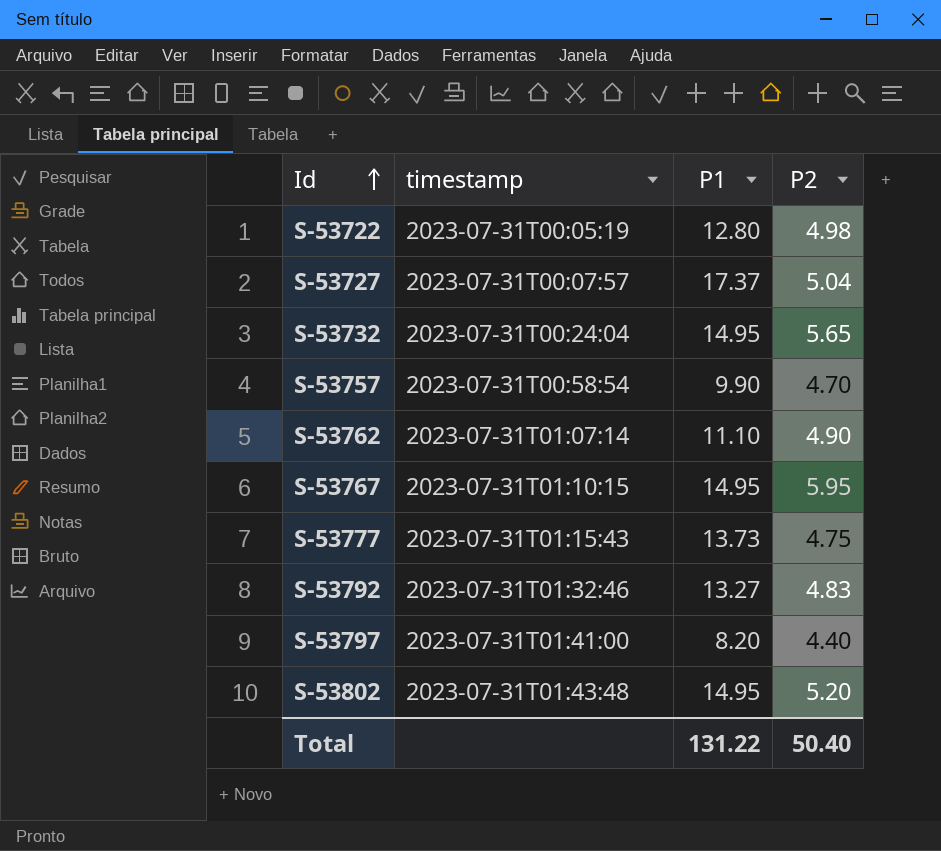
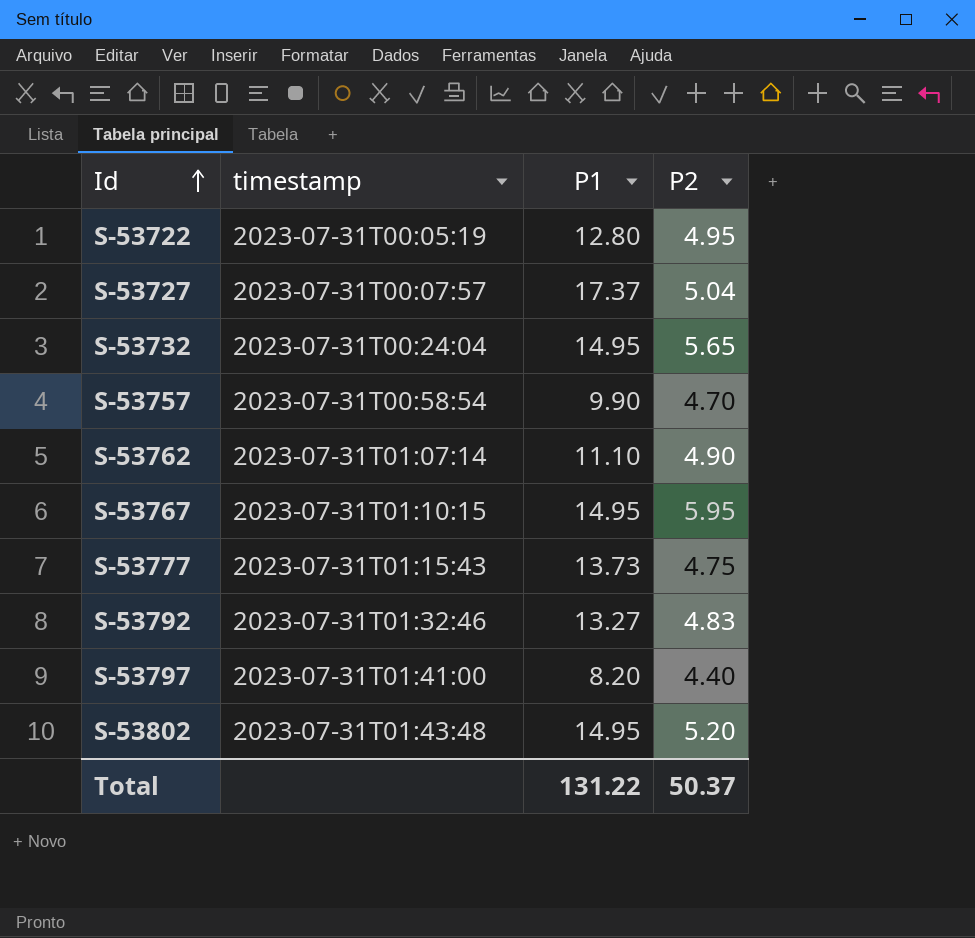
S-53722 | P2: 4.98 -> 4.95
Total | P2: 50.40 -> 50.37

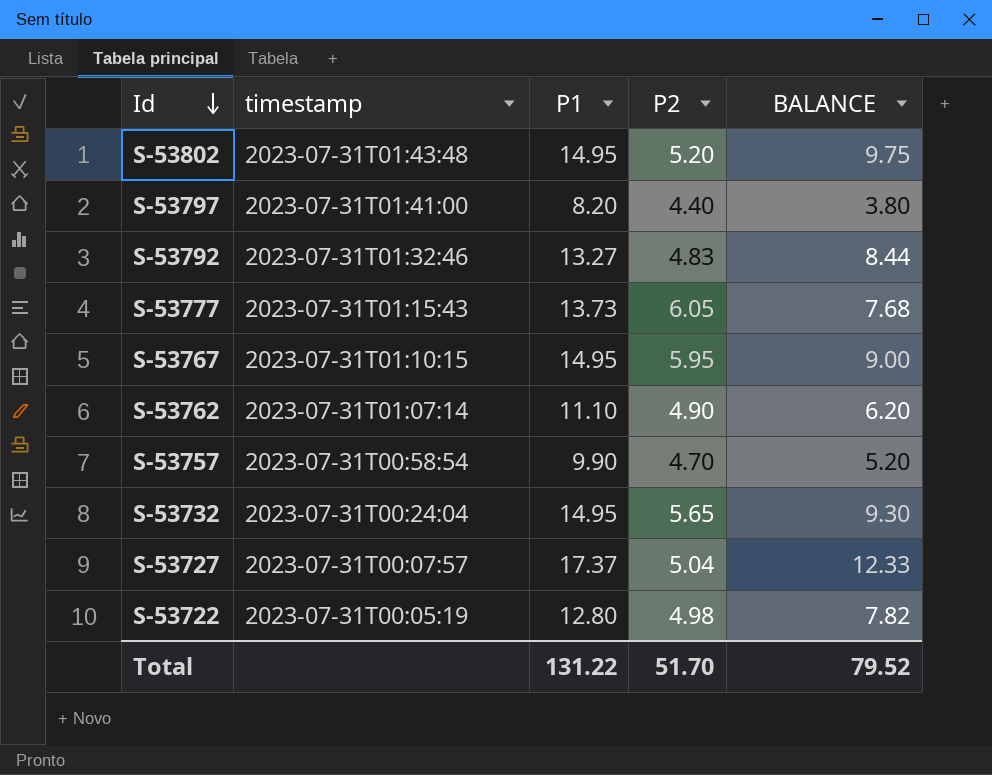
row order: Id ascending -> Id descending
column BALANCE | formula: none -> [P1] - [P2]
S-53777 | P2: 4.75 -> 6.05
S-53722 | P2: 4.95 -> 4.98
Total | P2: 50.37 -> 51.70

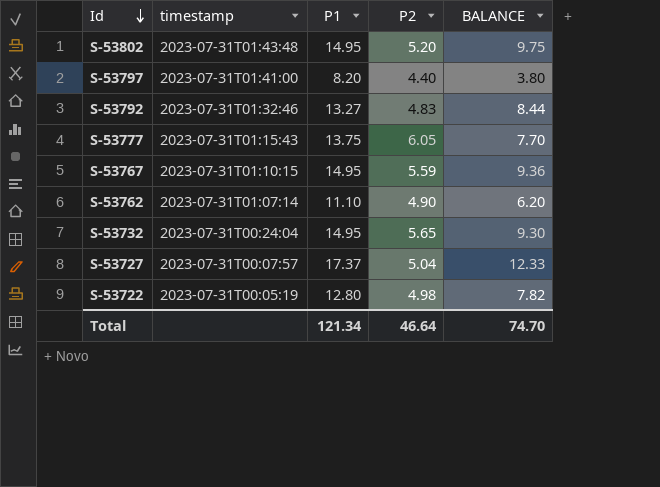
row S-53757: 2023-07-31T00:58:54 | 9.90 | 4.70 | 5.20 -> none
S-53777 | P1: 13.73 -> 13.75
S-53777 | BALANCE: 7.68 -> 7.70
S-53767 | P2: 5.95 -> 5.59
S-53767 | BALANCE: 9.00 -> 9.36
Total | P1: 131.22 -> 121.34
Total | P2: 51.70 -> 46.64
Total | BALANCE: 79.52 -> 74.70

